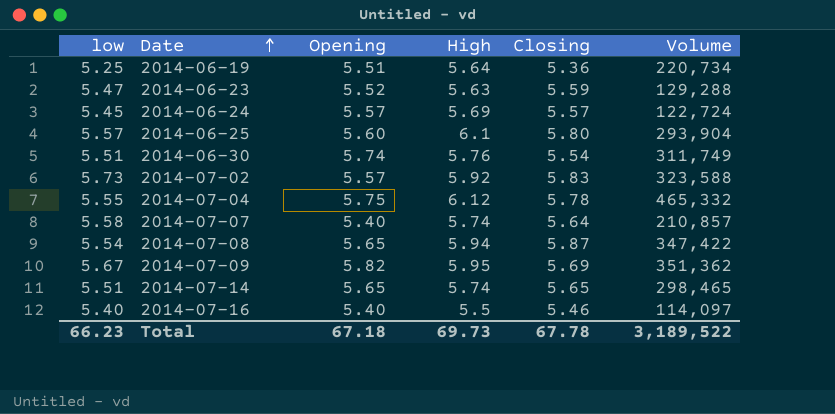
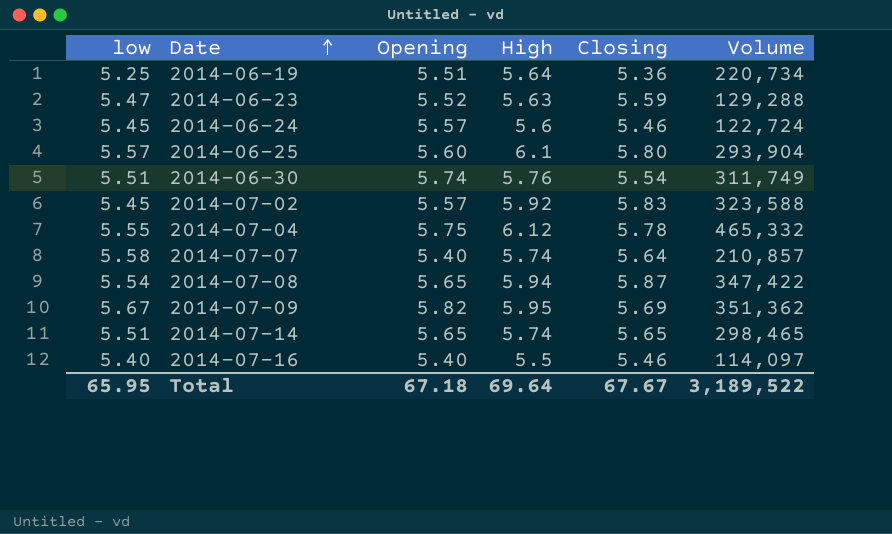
2014-06-24 | High: 5.69 -> 5.6
2014-06-24 | Closing: 5.57 -> 5.46
2014-07-02 | low: 5.73 -> 5.45
Total | low: 66.23 -> 65.95
Total | High: 69.73 -> 69.64
Total | Closing: 67.78 -> 67.67

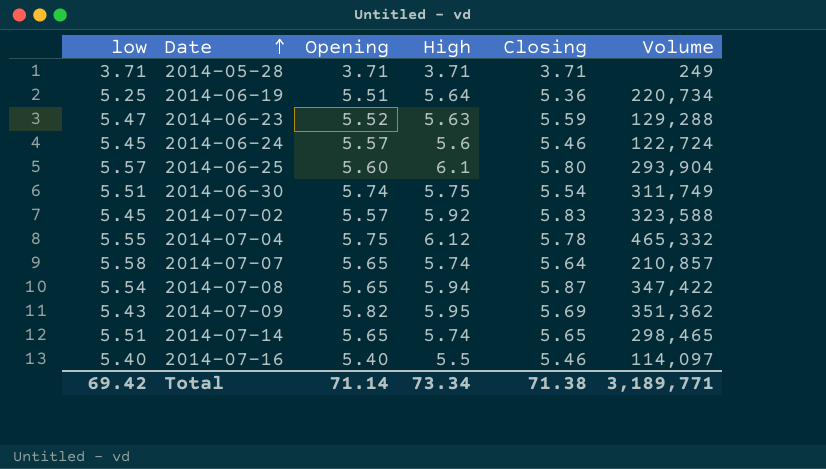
row 2014-05-28: none -> 3.71 | 3.71 | 3.71 | 3.71 | 249
2014-06-30 | High: 5.76 -> 5.75
2014-07-07 | Opening: 5.40 -> 5.65
2014-07-09 | low: 5.67 -> 5.43
Total | low: 65.95 -> 69.42
Total | Opening: 67.18 -> 71.14
Total | High: 69.64 -> 73.34
Total | Closing: 67.67 -> 71.38
Total | Volume: 3,189,522 -> 3,189,771

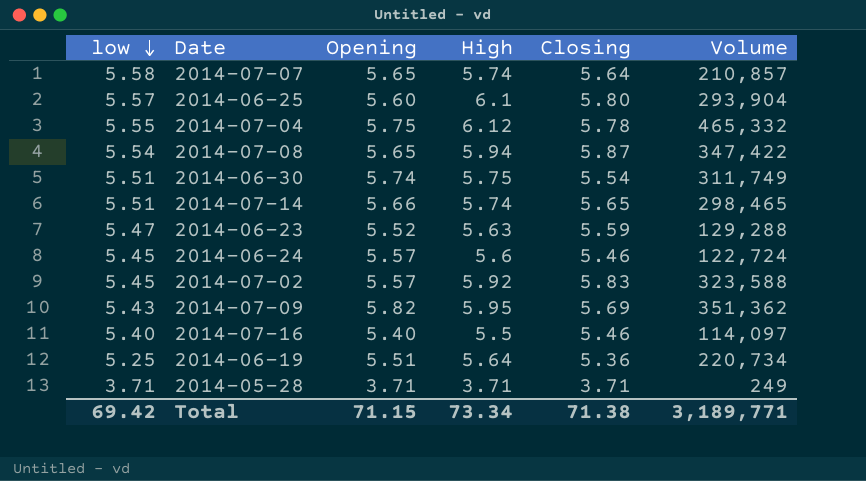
row order: Date ascending -> low descending
2014-07-14 | Opening: 5.65 -> 5.66
Total | Opening: 71.14 -> 71.15

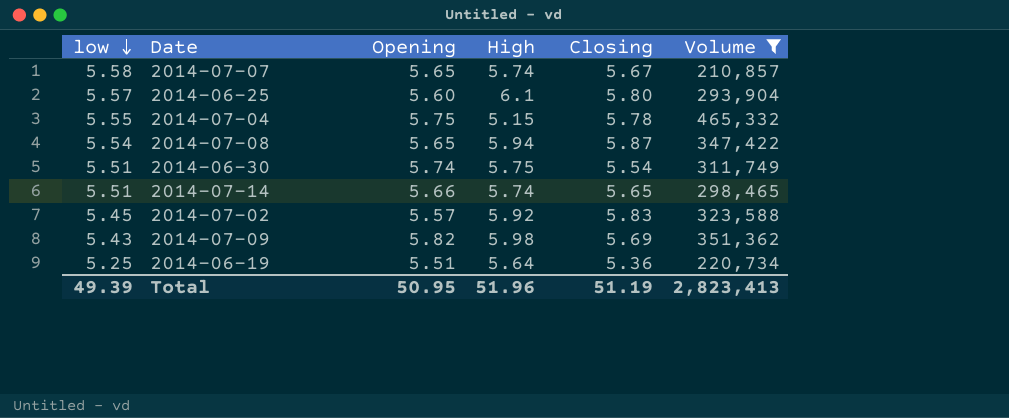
filter: none -> Volume >= 210,857
2014-07-07 | Closing: 5.64 -> 5.67
2014-07-04 | High: 6.12 -> 5.15
2014-07-09 | High: 5.95 -> 5.98
Total | low: 69.42 -> 49.39
Total | Opening: 71.15 -> 50.95
Total | High: 73.34 -> 51.96
Total | Closing: 71.38 -> 51.19
Total | Volume: 3,189,771 -> 2,823,413

